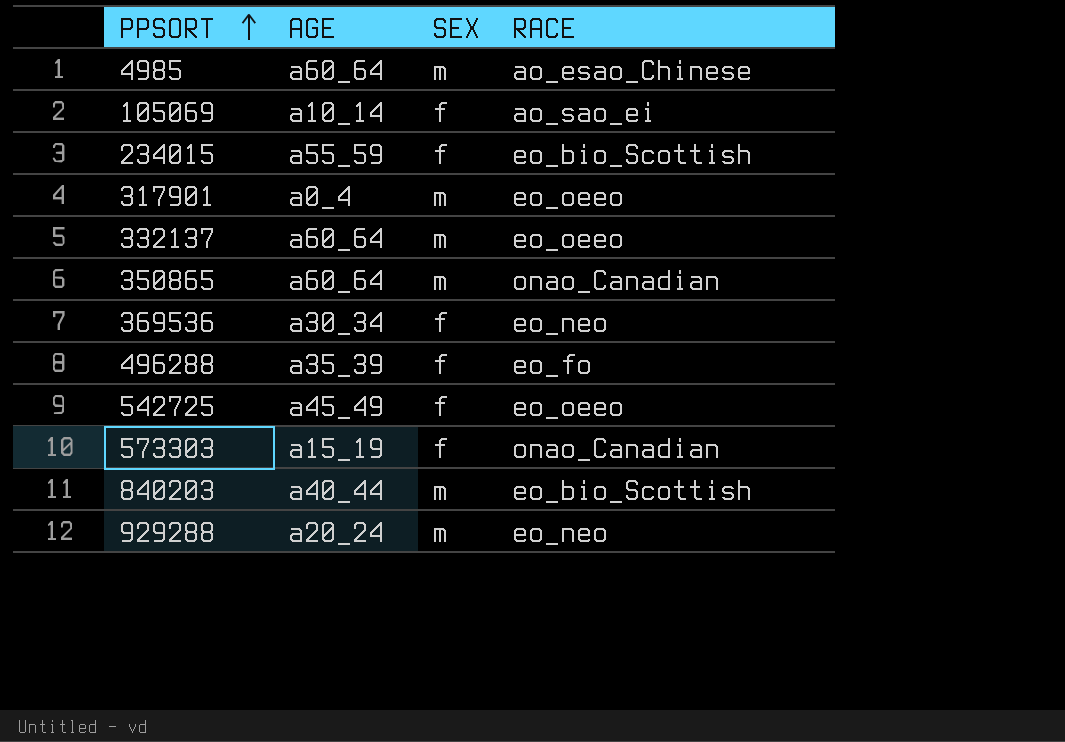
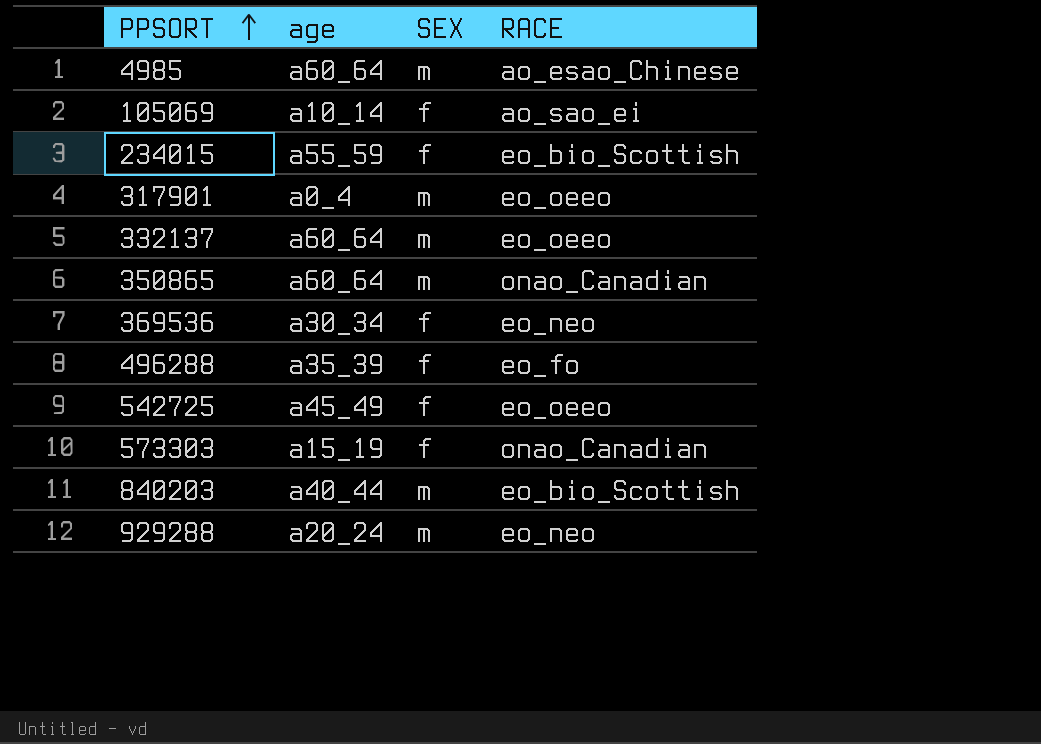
column name: AGE -> age

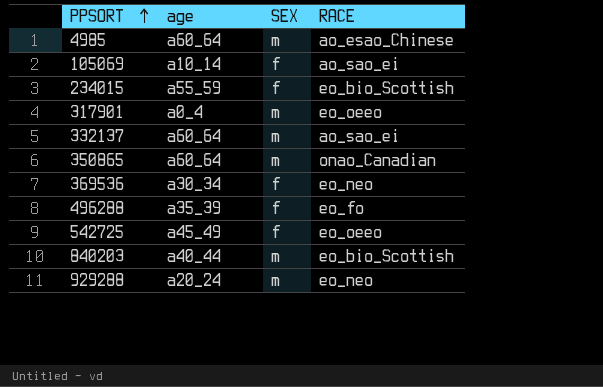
row 573303: a15_19 | f | onao_Canadian -> none
332137 | RACE: eo_oeeo -> ao_sao_ei

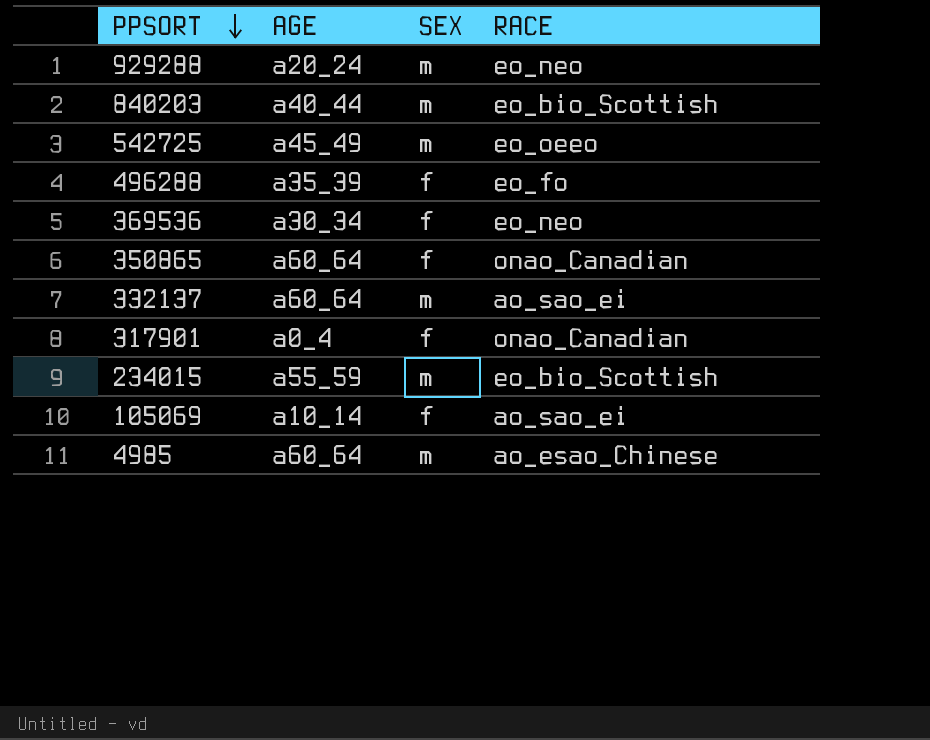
row order: PPSORT ascending -> PPSORT descending
column name: age -> AGE
542725 | SEX: f -> m
350865 | SEX: m -> f
317901 | SEX: m -> f
317901 | RACE: eo_oeeo -> onao_Canadian
234015 | SEX: f -> m

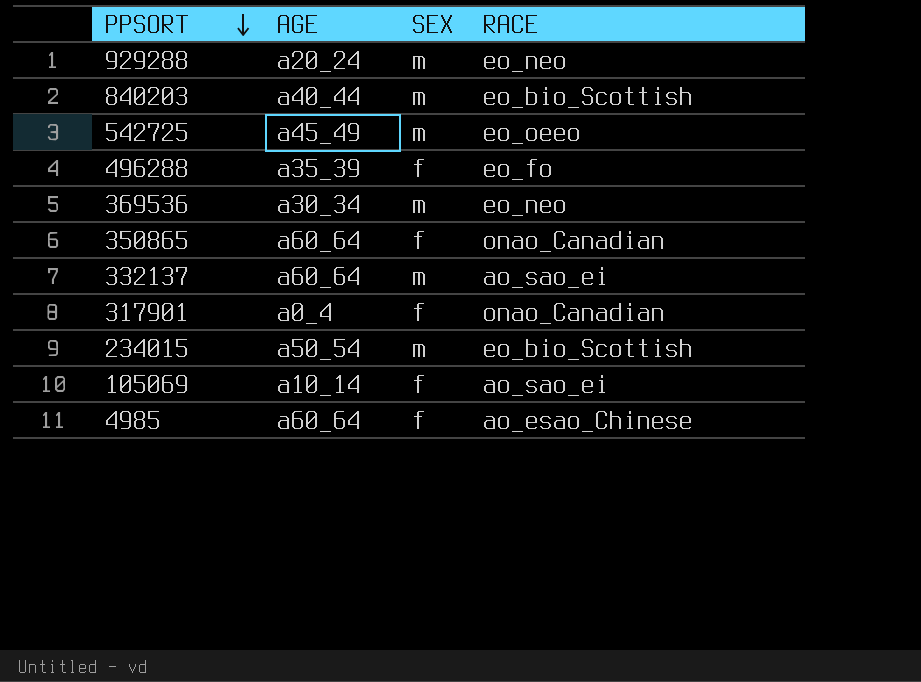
369536 | SEX: f -> m
234015 | AGE: a55_59 -> a50_54
4985 | SEX: m -> f

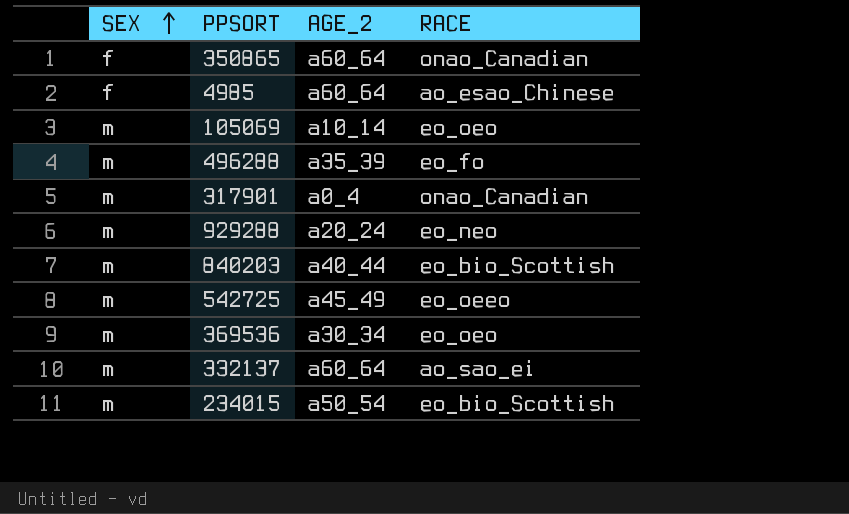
row order: PPSORT descending -> SEX ascending
column SEX | position: 3 -> 1
column name: AGE -> AGE_2
105069 | SEX: f -> m
105069 | RACE: ao_sao_ei -> eo_oeo
496288 | SEX: f -> m
317901 | SEX: f -> m
369536 | RACE: eo_neo -> eo_oeo

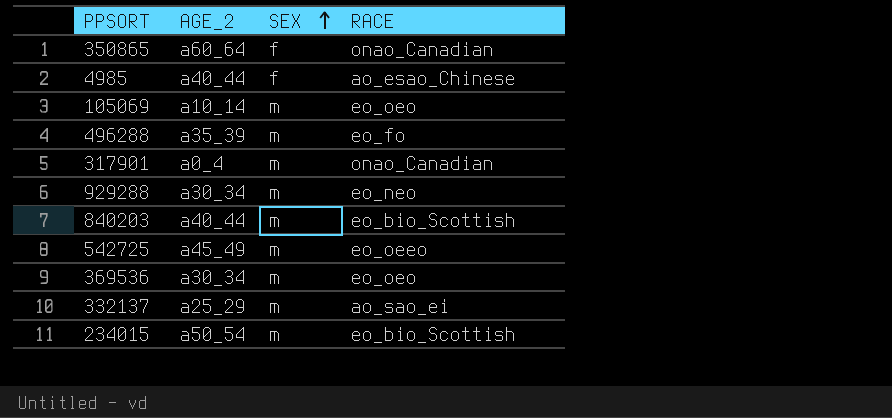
column SEX | position: 1 -> 3
4985 | AGE_2: a60_64 -> a40_44
929288 | AGE_2: a20_24 -> a30_34
332137 | AGE_2: a60_64 -> a25_29

